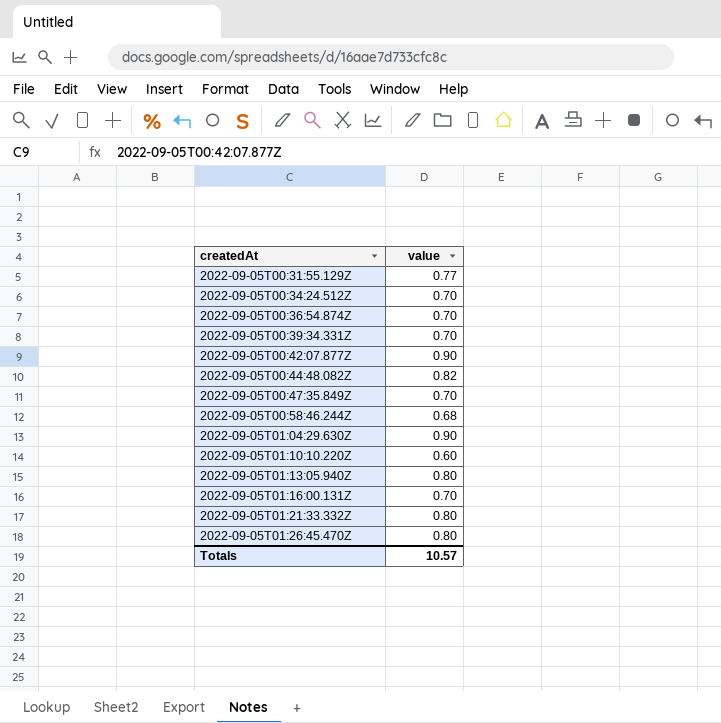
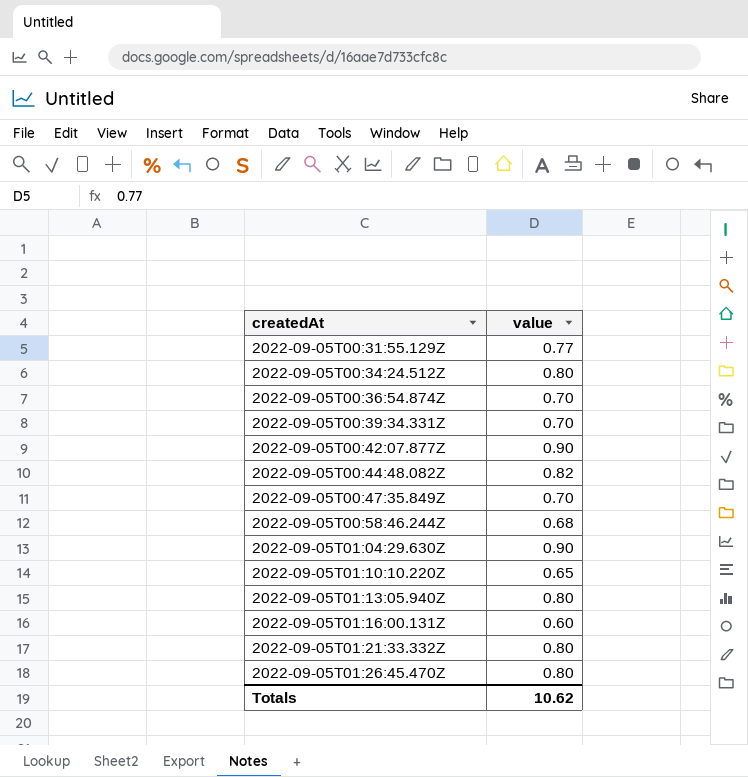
2022-09-05T00:34:24.512Z | value: 0.70 -> 0.80
2022-09-05T01:10:10.220Z | value: 0.60 -> 0.65
2022-09-05T01:16:00.131Z | value: 0.70 -> 0.60
Totals | value: 10.57 -> 10.62

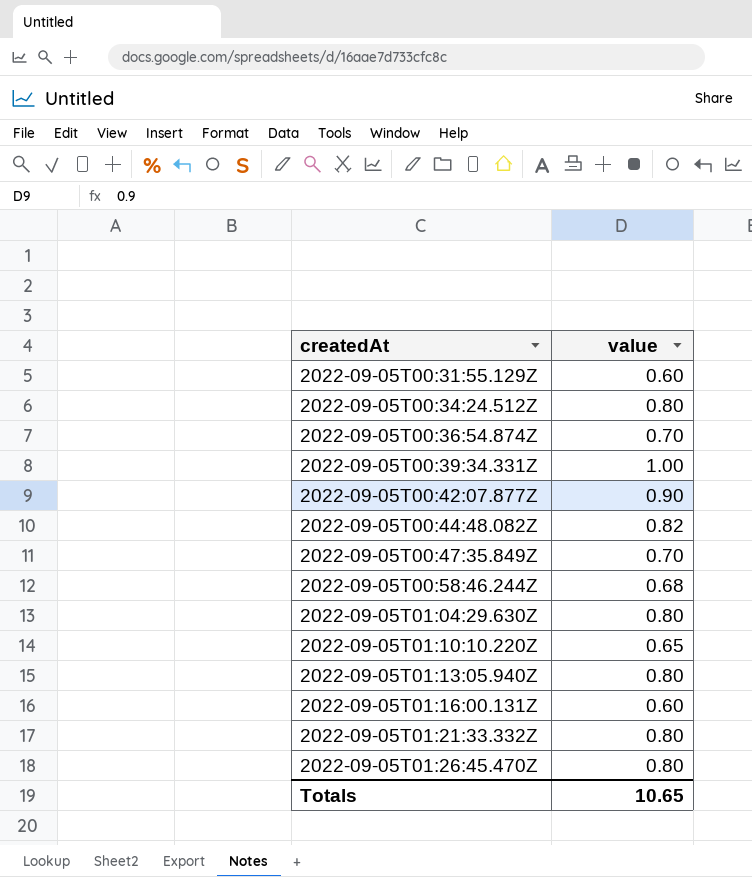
2022-09-05T00:31:55.129Z | value: 0.77 -> 0.60
2022-09-05T00:39:34.331Z | value: 0.70 -> 1.00
2022-09-05T01:04:29.630Z | value: 0.90 -> 0.80
Totals | value: 10.62 -> 10.65

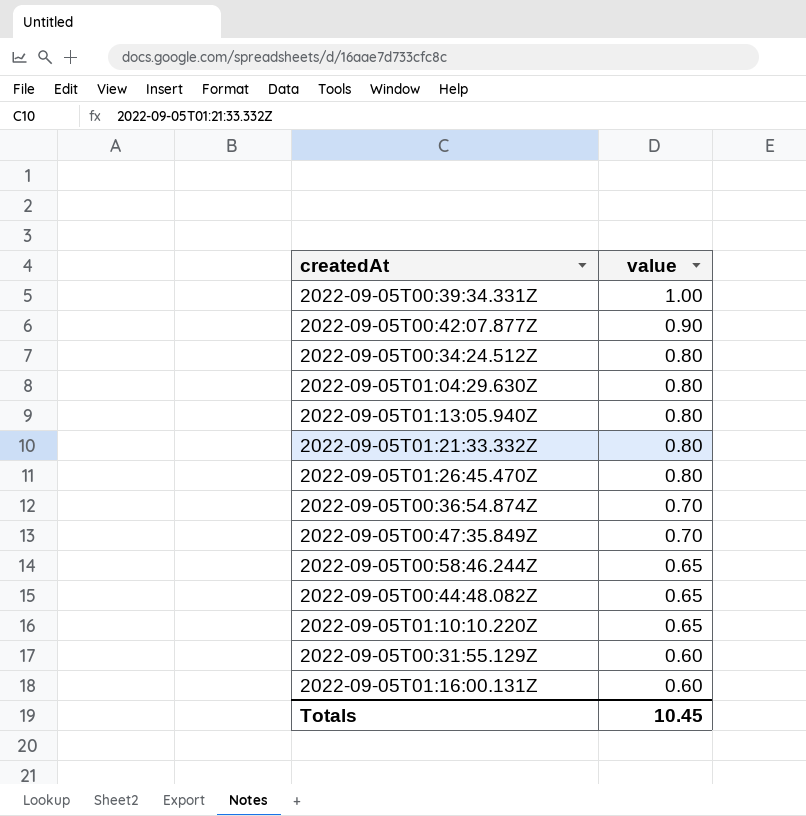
row order: createdAt ascending -> value descending
2022-09-05T00:58:46.244Z | value: 0.68 -> 0.65
2022-09-05T00:44:48.082Z | value: 0.82 -> 0.65
Totals | value: 10.65 -> 10.45

